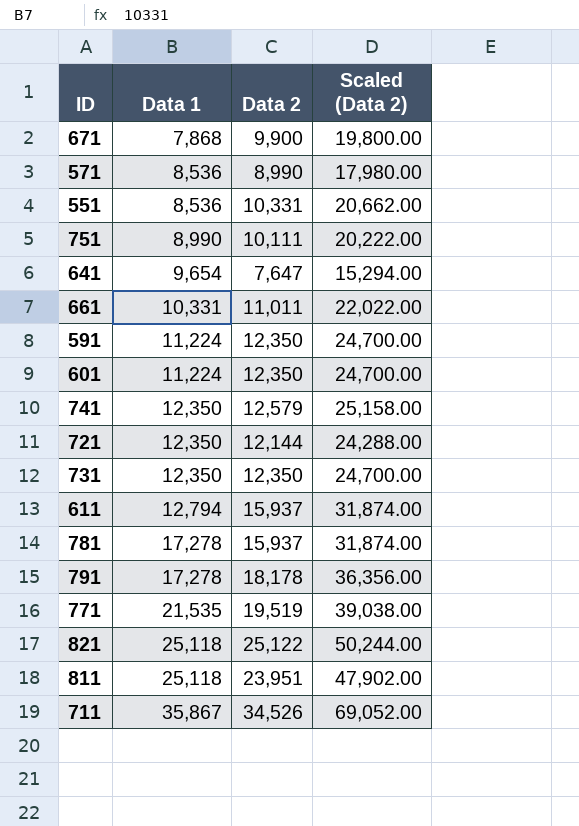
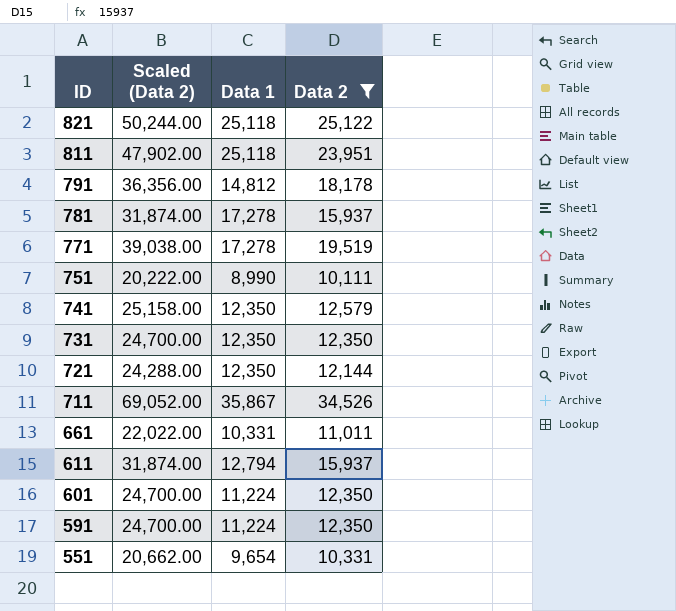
filter: none -> Data 2 >= 10,111
row order: Data 1 ascending -> ID descending
column Scaled (Data 2) | position: 4 -> 2
791 | Data 1: 17,278 -> 14,812
771 | Data 1: 21,535 -> 17,278
551 | Data 1: 8,536 -> 9,654

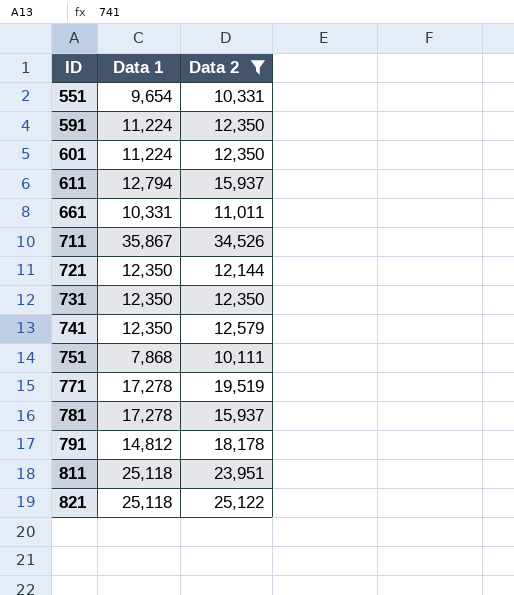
row order: ID descending -> ID ascending
column Scaled (Data 2) | formula: [Data 2] * 2 -> none
751 | Data 1: 8,990 -> 7,868

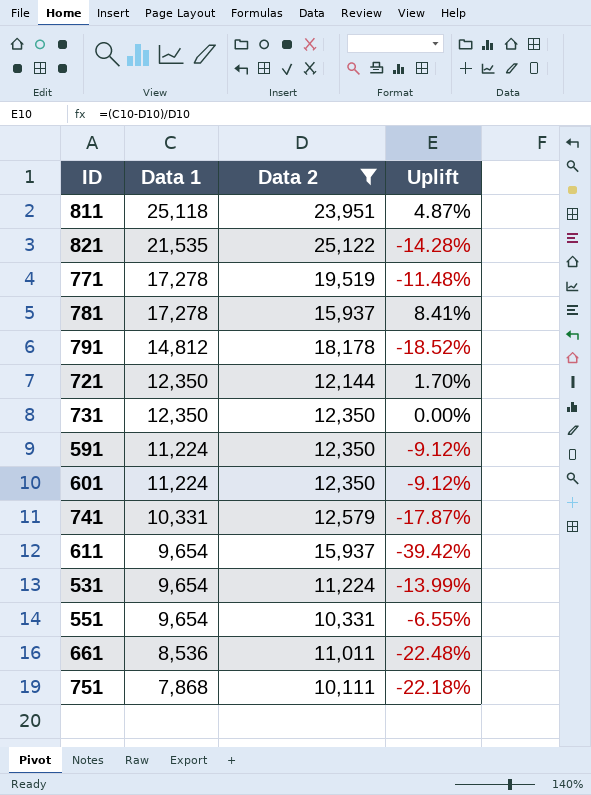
row order: ID ascending -> Data 1 descending
column Uplift | formula: none -> ([Data 1] - [Data 2]) / [Data 2]
row 711: 35,867 | 34,526 -> none
821 | Data 1: 25,118 -> 21,535
741 | Data 1: 12,350 -> 10,331
611 | Data 1: 12,794 -> 9,654
row 531: none -> 9,654 | 11,224 | -13.99%
661 | Data 1: 10,331 -> 8,536

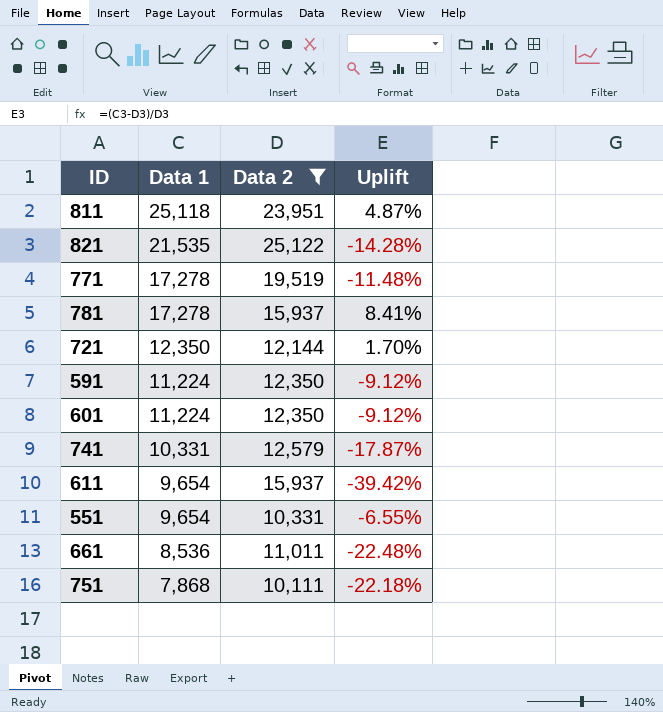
row 791: 14,812 | 18,178 | -18.52% -> none
row 731: 12,350 | 12,350 | 0.00% -> none
row 531: 9,654 | 11,224 | -13.99% -> none

